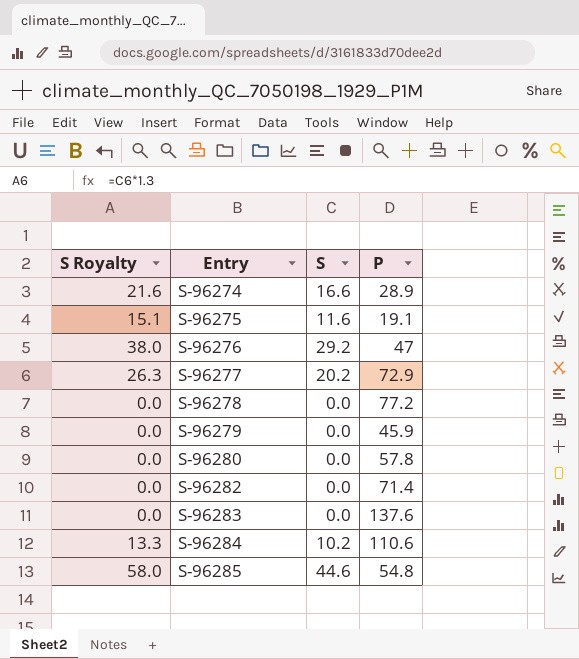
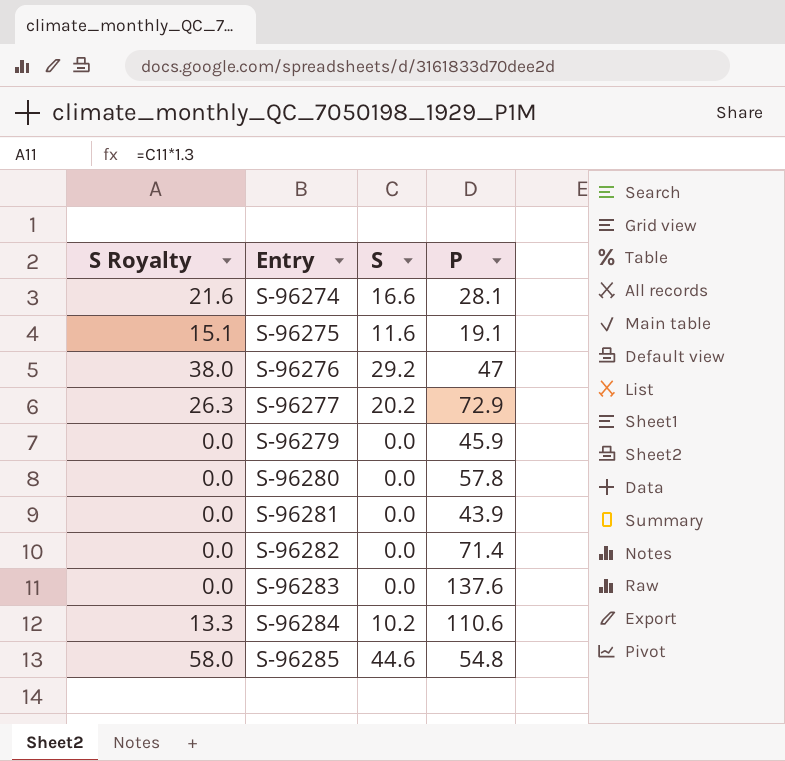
row S-96278: 0.0 | 0.0 | 77.2 -> none
S-96274 | P: 28.9 -> 28.1
row S-96281: none -> 0.0 | 0.0 | 43.9

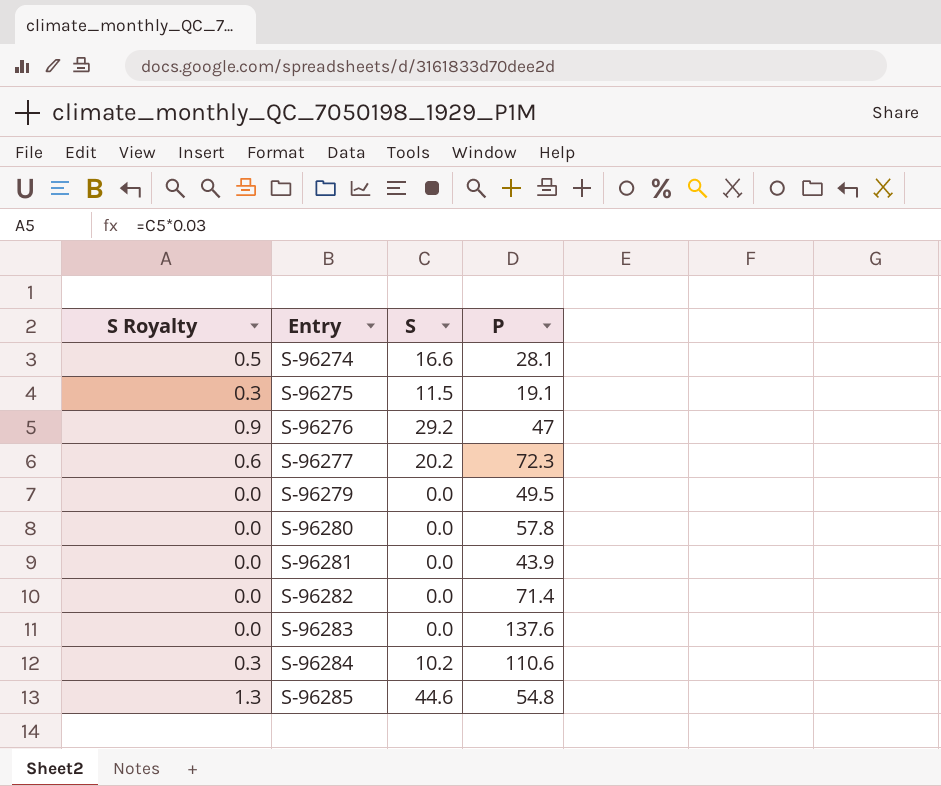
column S Royalty | formula: [S] * 1.3 -> [S] * 0.03
S-96275 | S: 11.6 -> 11.5
S-96277 | P: 72.9 -> 72.3
S-96279 | P: 45.9 -> 49.5

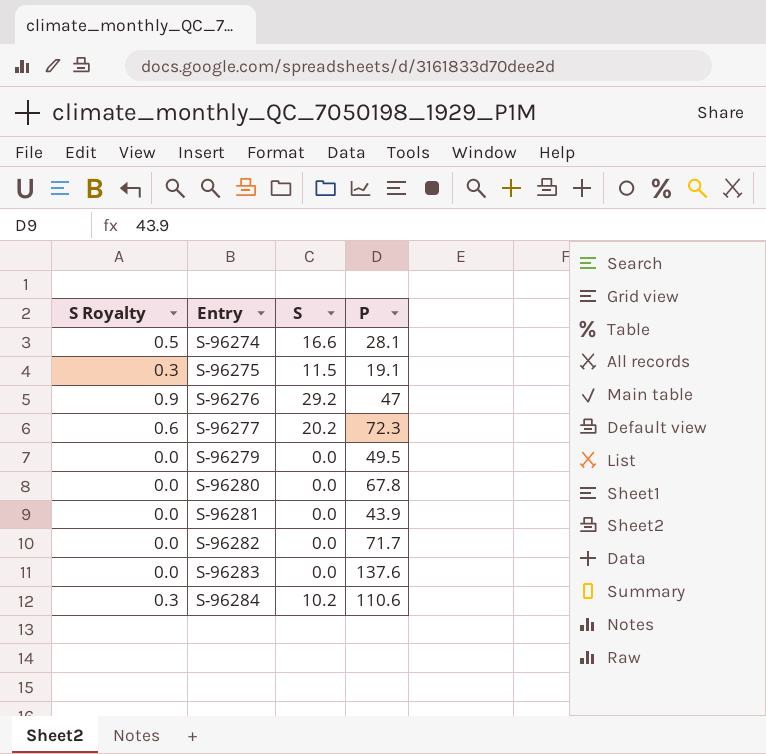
row S-96285: 1.3 | 44.6 | 54.8 -> none
S-96280 | P: 57.8 -> 67.8
S-96282 | P: 71.4 -> 71.7

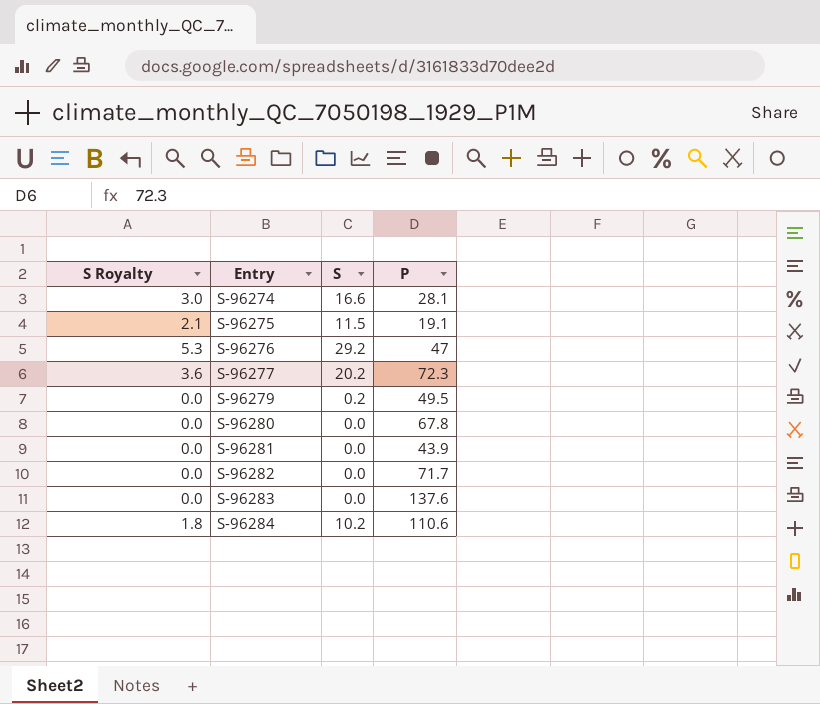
column S Royalty | formula: [S] * 0.03 -> [S] * 0.18
S-96279 | S: 0.0 -> 0.2

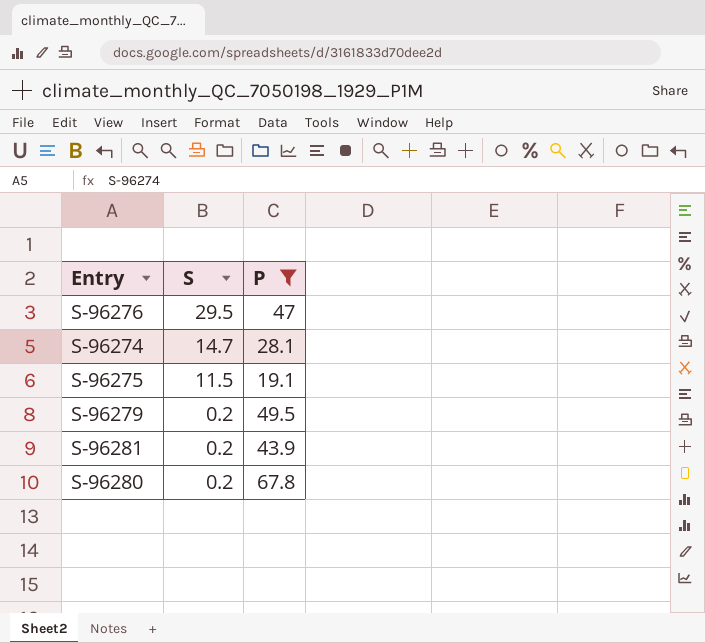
filter: none -> P <= 67.8
row order: Entry ascending -> S descending
column S Royalty | formula: [S] * 0.18 -> none
S-96276 | S: 29.2 -> 29.5
S-96274 | S: 16.6 -> 14.7
S-96281 | S: 0.0 -> 0.2
S-96280 | S: 0.0 -> 0.2

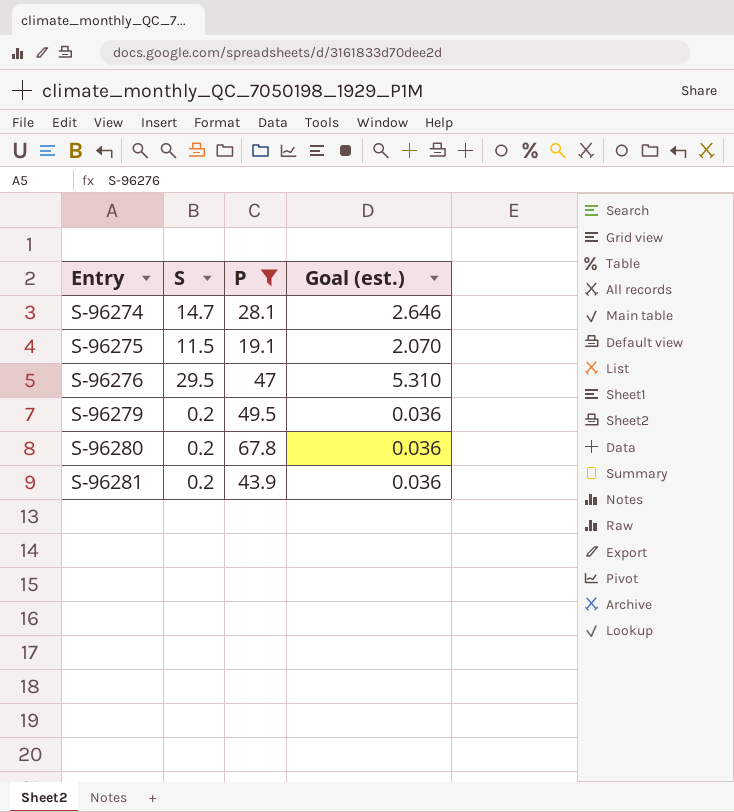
row order: S descending -> Entry ascending
column Goal (est.) | formula: none -> [S] * 0.18

